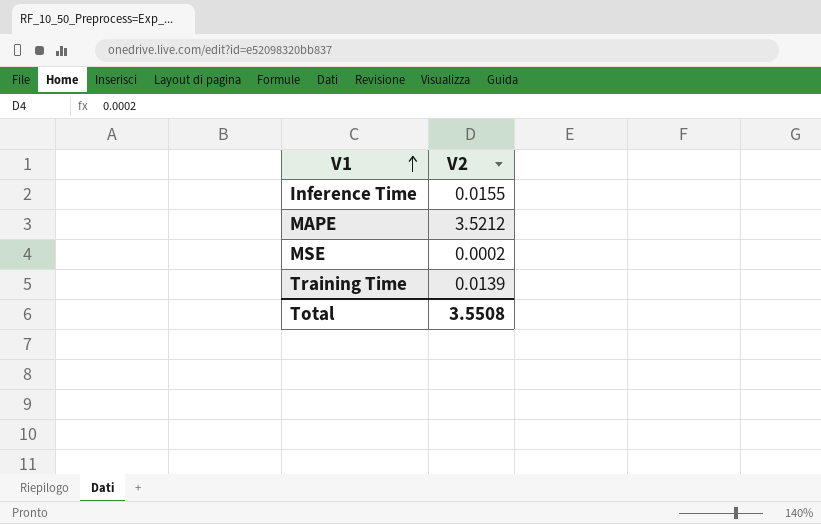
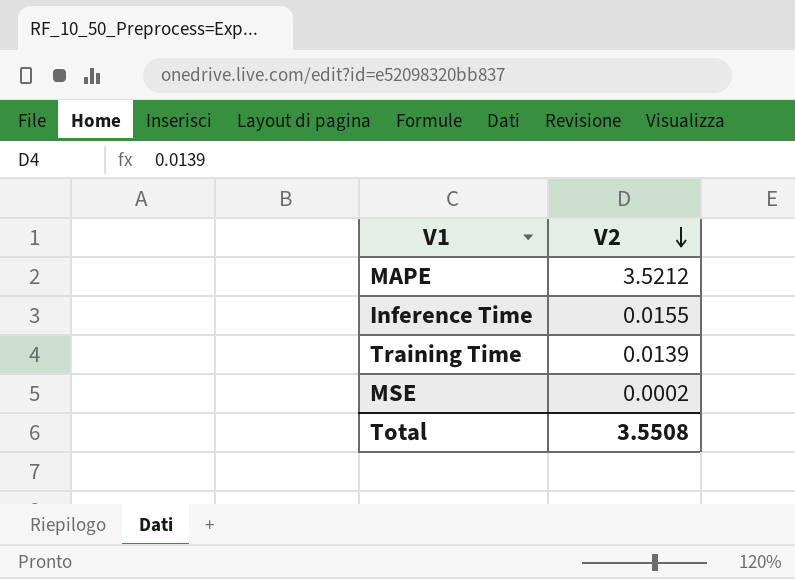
row order: V1 ascending -> V2 descending

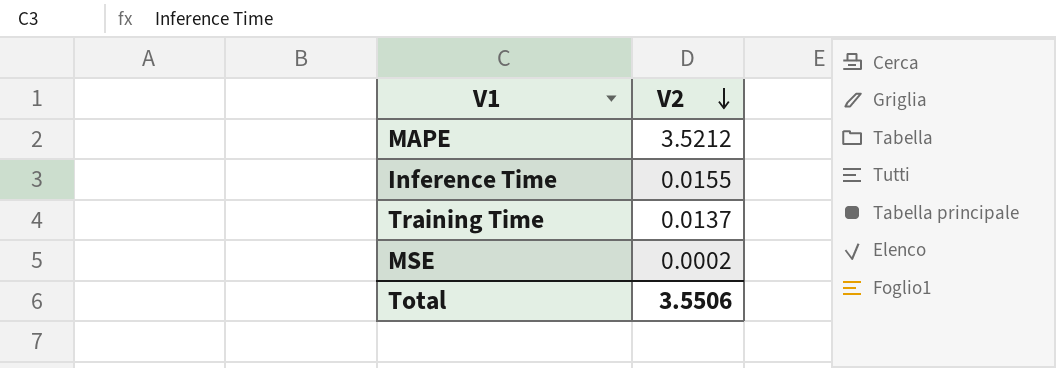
Training Time | V2: 0.0139 -> 0.0137
Total | V2: 3.5508 -> 3.5506

